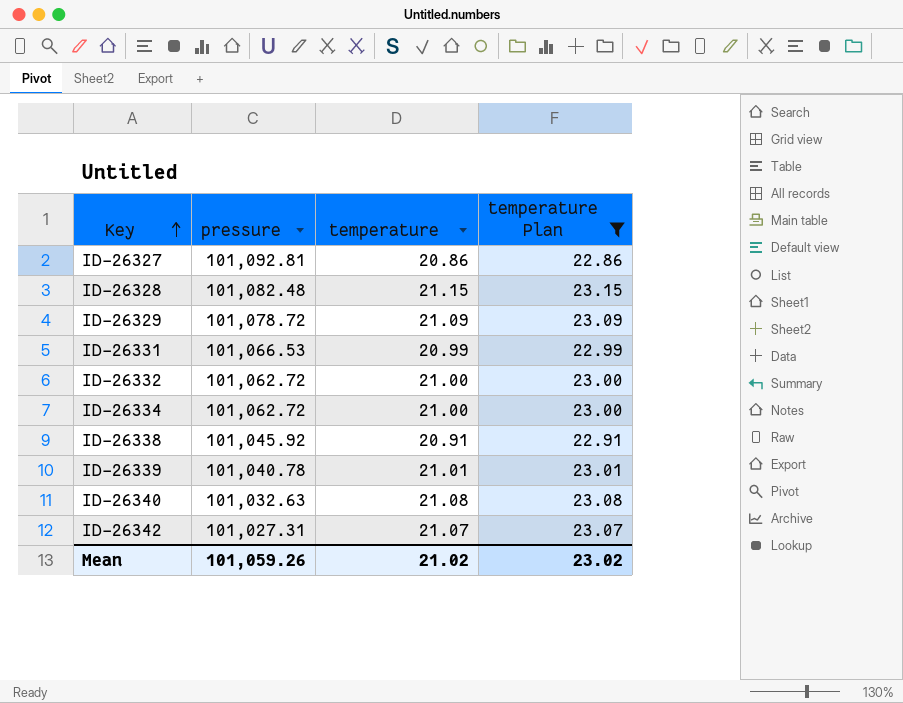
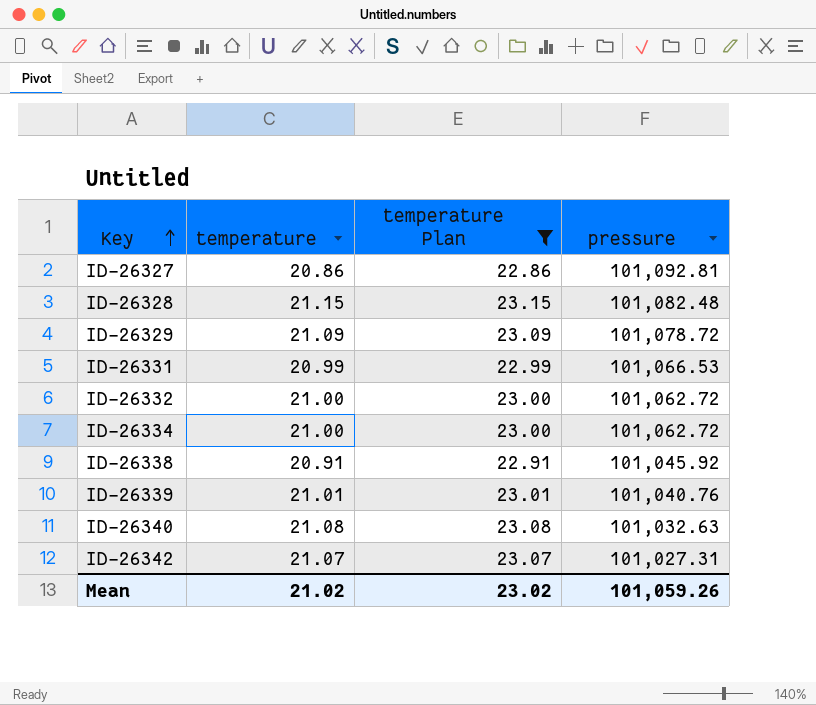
column pressure | position: 2 -> 4
ID-26339 | pressure: 101,040.78 -> 101,040.76

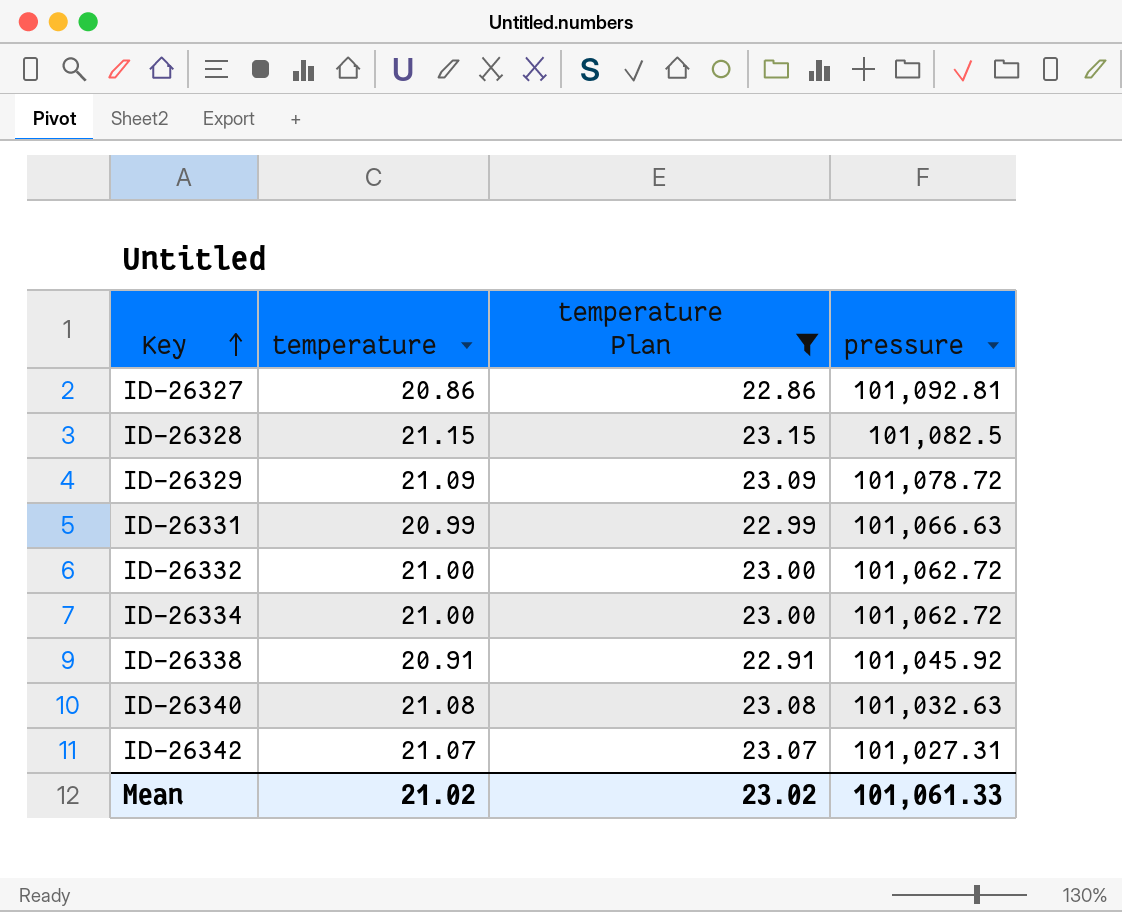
row ID-26339: 21.01 | 23.01 | 101,040.76 -> none
ID-26328 | pressure: 101,082.48 -> 101,082.5
ID-26331 | pressure: 101,066.53 -> 101,066.63
Mean | pressure: 101,059.26 -> 101,061.33

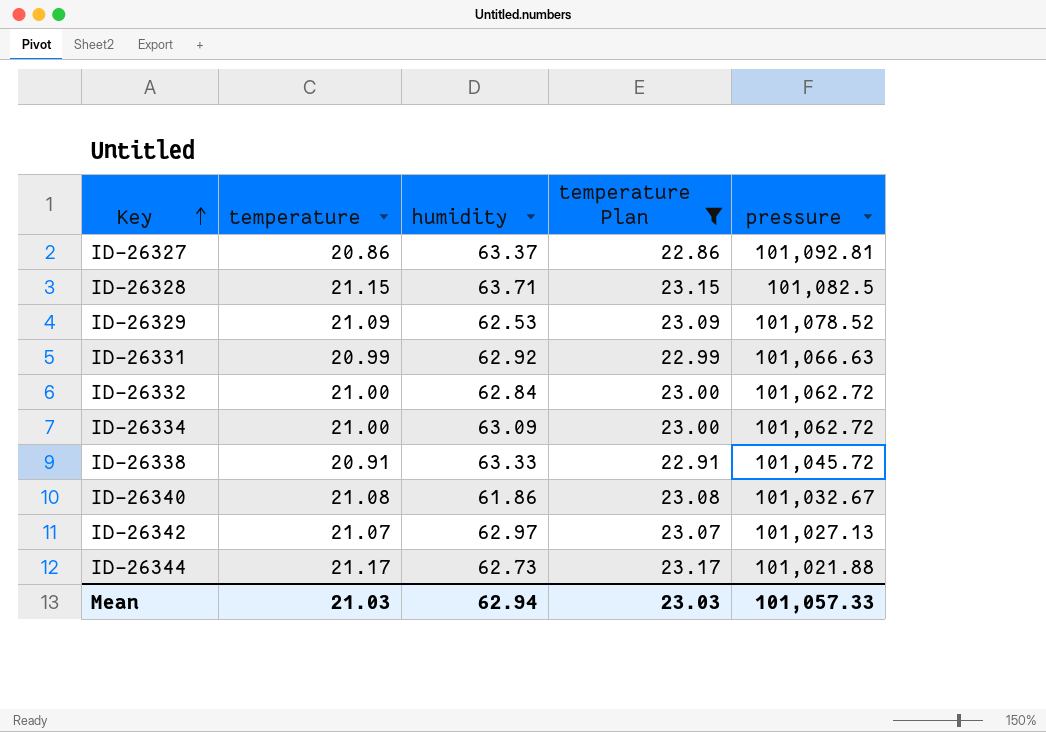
column humidity | position: none -> 3
ID-26329 | pressure: 101,078.72 -> 101,078.52
ID-26338 | pressure: 101,045.92 -> 101,045.72
ID-26340 | pressure: 101,032.63 -> 101,032.67
ID-26342 | pressure: 101,027.31 -> 101,027.13
row ID-26344: none -> 21.17 | 62.73 | 23.17 | 101,021.88
Mean | temperature: 21.02 -> 21.03
Mean | temperature Plan: 23.02 -> 23.03
Mean | pressure: 101,061.33 -> 101,057.33

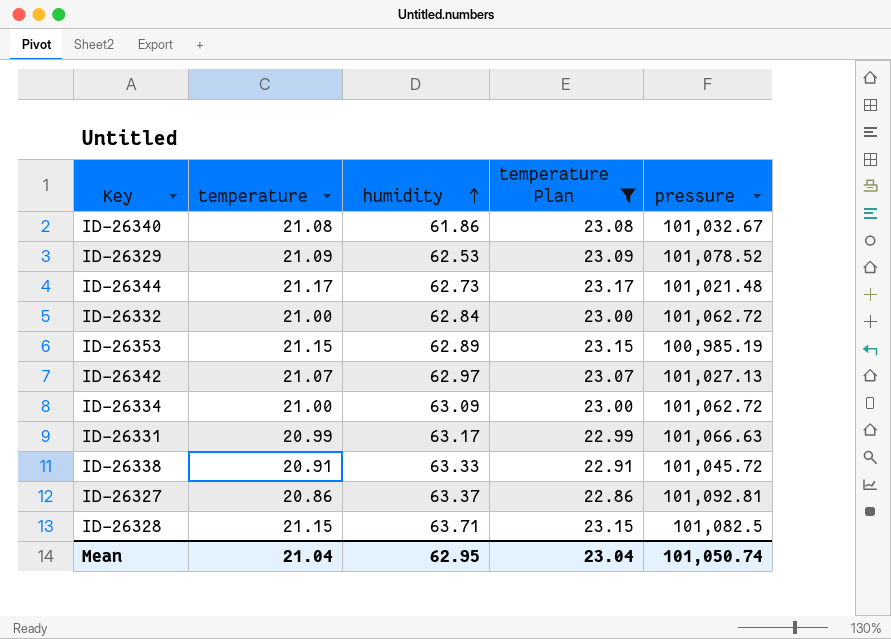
row order: Key ascending -> humidity ascending
ID-26344 | pressure: 101,021.88 -> 101,021.48
row ID-26353: none -> 21.15 | 62.89 | 23.15 | 100,985.19
ID-26331 | humidity: 62.92 -> 63.17
Mean | temperature: 21.03 -> 21.04
Mean | humidity: 62.94 -> 62.95
Mean | temperature Plan: 23.03 -> 23.04
Mean | pressure: 101,057.33 -> 101,050.74

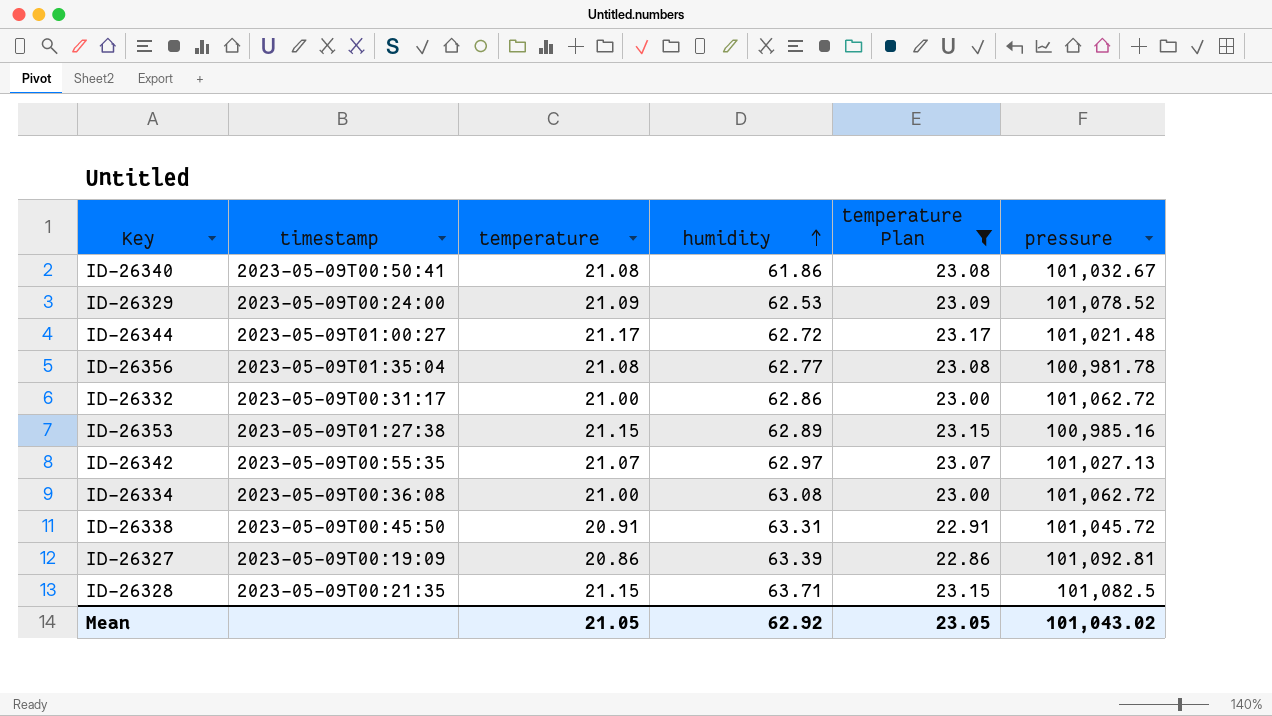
column timestamp | position: none -> 2
row ID-26331: 20.99 | 63.17 | 22.99 | 101,066.63 -> none
ID-26344 | humidity: 62.73 -> 62.72
row ID-26356: none -> 2023-05-09T01:35:04 | 21.08 | 62.77 | 23.08 | 100,981.78
ID-26332 | humidity: 62.84 -> 62.86
ID-26353 | pressure: 100,985.19 -> 100,985.16
ID-26334 | humidity: 63.09 -> 63.08
ID-26338 | humidity: 63.33 -> 63.31
ID-26327 | humidity: 63.37 -> 63.39
Mean | temperature: 21.04 -> 21.05
Mean | humidity: 62.95 -> 62.92
Mean | temperature Plan: 23.04 -> 23.05
Mean | pressure: 101,050.74 -> 101,043.02

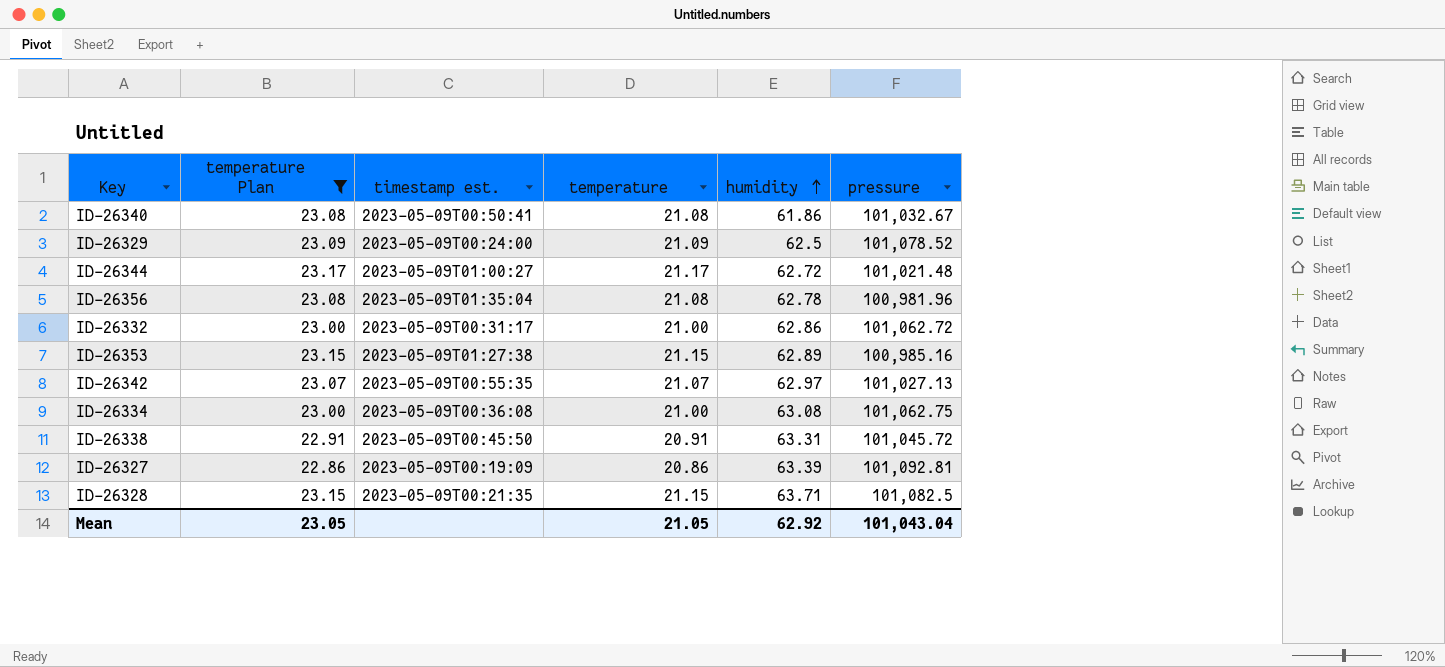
column temperature Plan | position: 5 -> 2
column name: timestamp -> timestamp est.
ID-26329 | humidity: 62.53 -> 62.5
ID-26356 | humidity: 62.77 -> 62.78
ID-26356 | pressure: 100,981.78 -> 100,981.96
ID-26334 | pressure: 101,062.72 -> 101,062.75
Mean | pressure: 101,043.02 -> 101,043.04

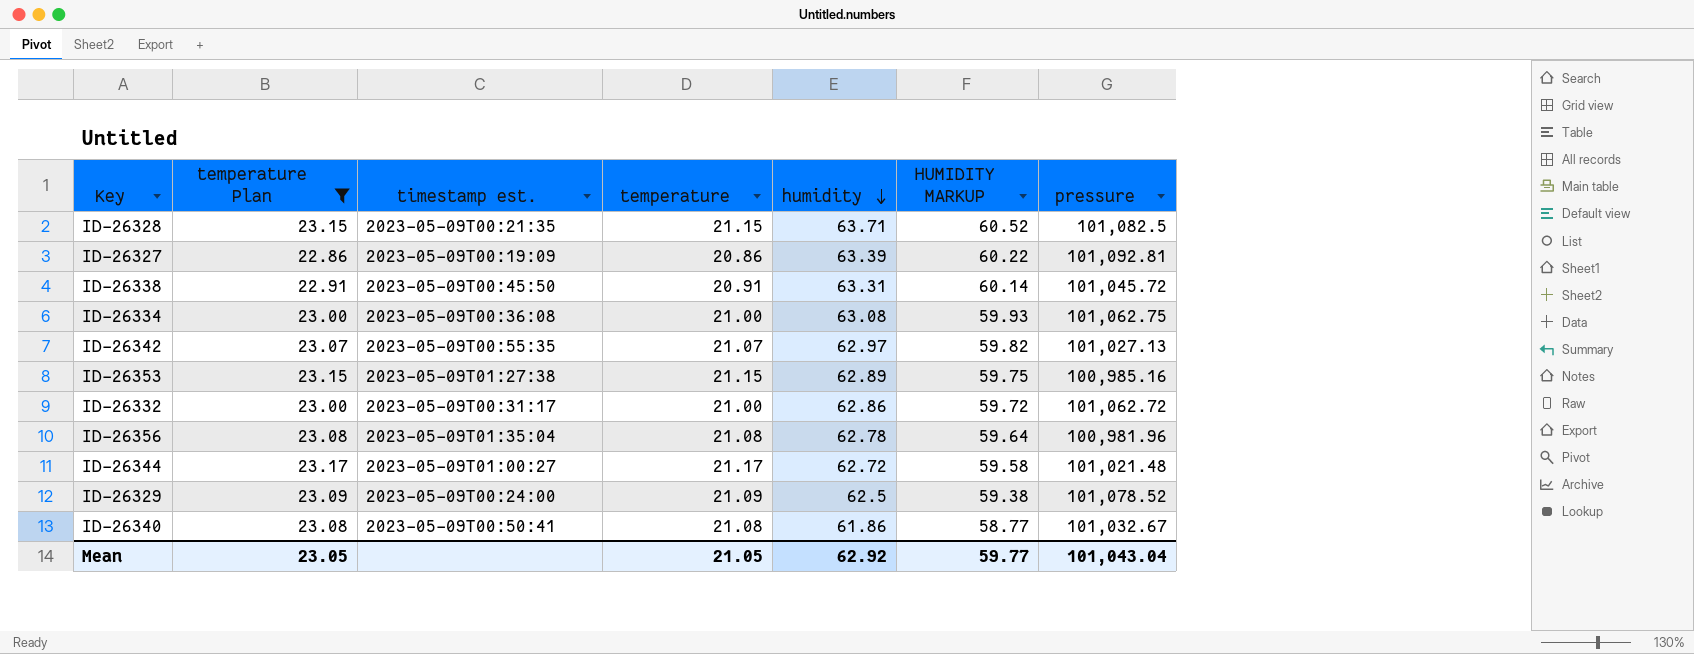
row order: humidity ascending -> humidity descending
column HUMIDITY MARKUP | formula: none -> [humidity] * 0.95

